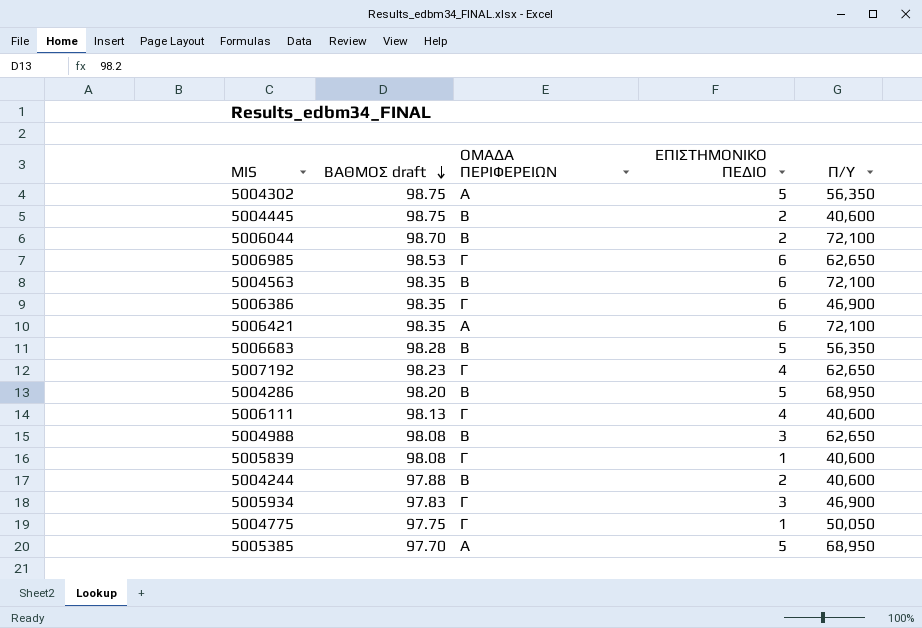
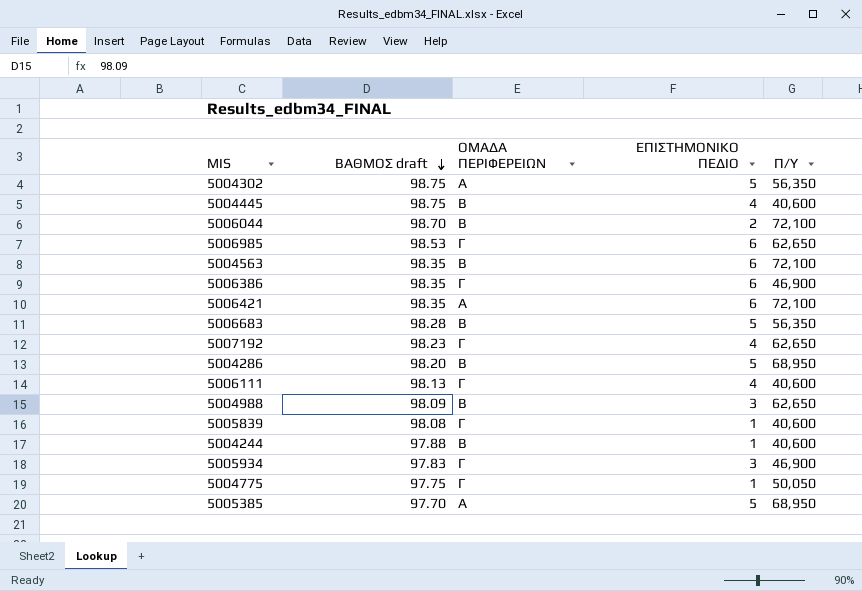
5004445 | ΕΠΙΣΤΗΜΟΝΙΚΟ ΠΕΔΙΟ: 2 -> 4
5004988 | ΒΑΘΜΟΣ draft: 98.08 -> 98.09
5004244 | ΕΠΙΣΤΗΜΟΝΙΚΟ ΠΕΔΙΟ: 2 -> 1

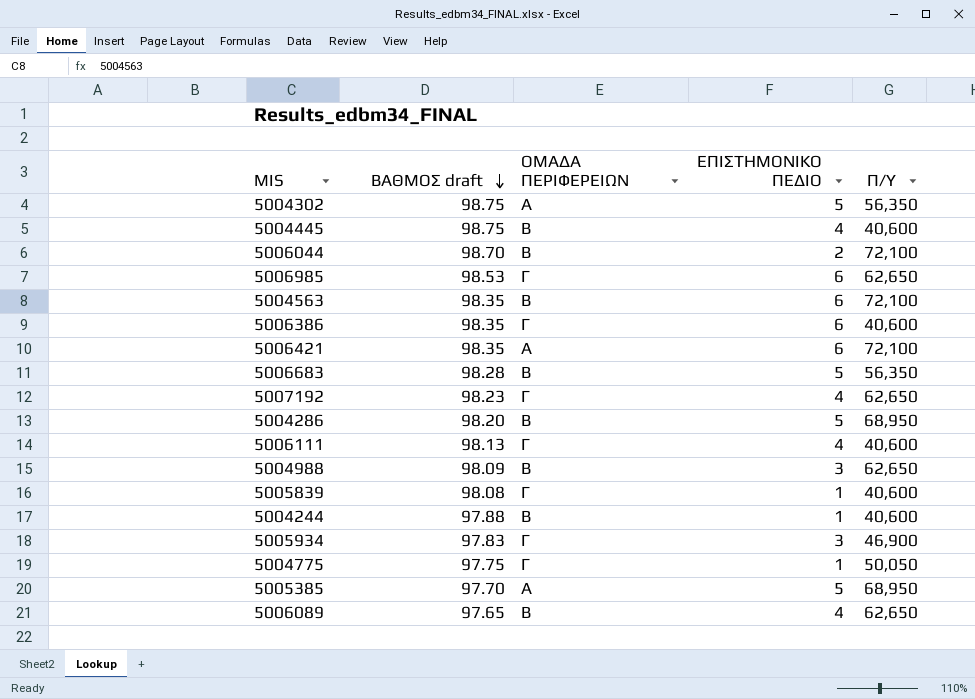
5006386 | Π/Υ: 46,900 -> 40,600
row 5006089: none -> 97.65 | Β | 4 | 62,650

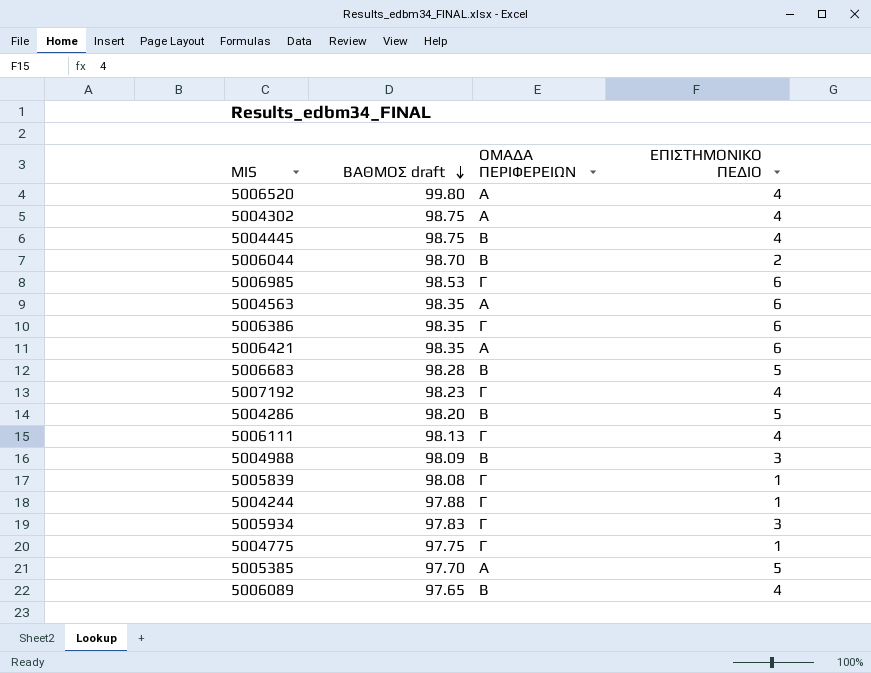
column Π/Υ | position: 5 -> none
row 5006520: none -> 99.80 | Α | 4
5004302 | ΕΠΙΣΤΗΜΟΝΙΚΟ ΠΕΔΙΟ: 5 -> 4
5004563 | ΟΜΑΔΑ ΠΕΡΙΦΕΡΕΙΩΝ: Β -> Α
5004244 | ΟΜΑΔΑ ΠΕΡΙΦΕΡΕΙΩΝ: Β -> Γ

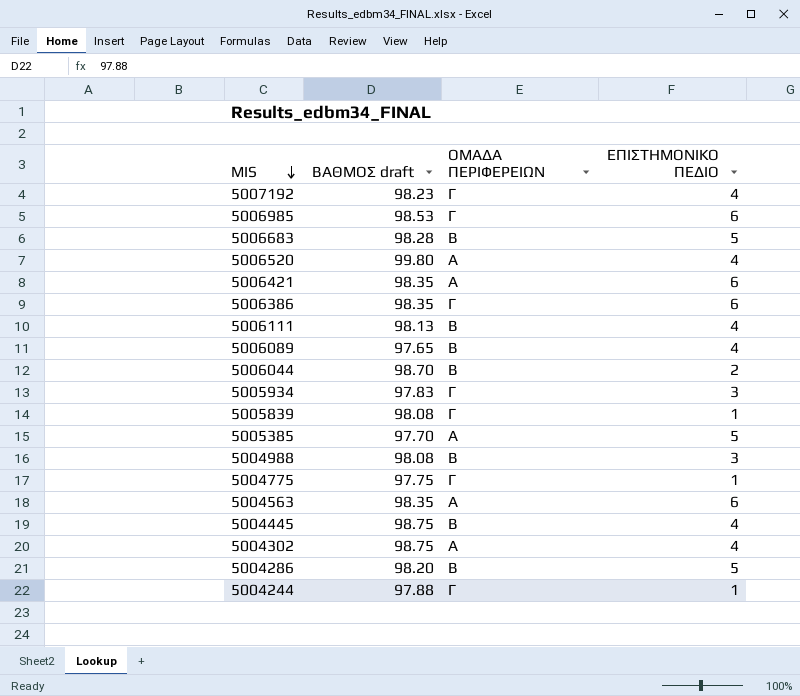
row order: ΒΑΘΜΟΣ draft descending -> MIS descending
5006111 | ΟΜΑΔΑ ΠΕΡΙΦΕΡΕΙΩΝ: Γ -> Β
5004988 | ΒΑΘΜΟΣ draft: 98.09 -> 98.08

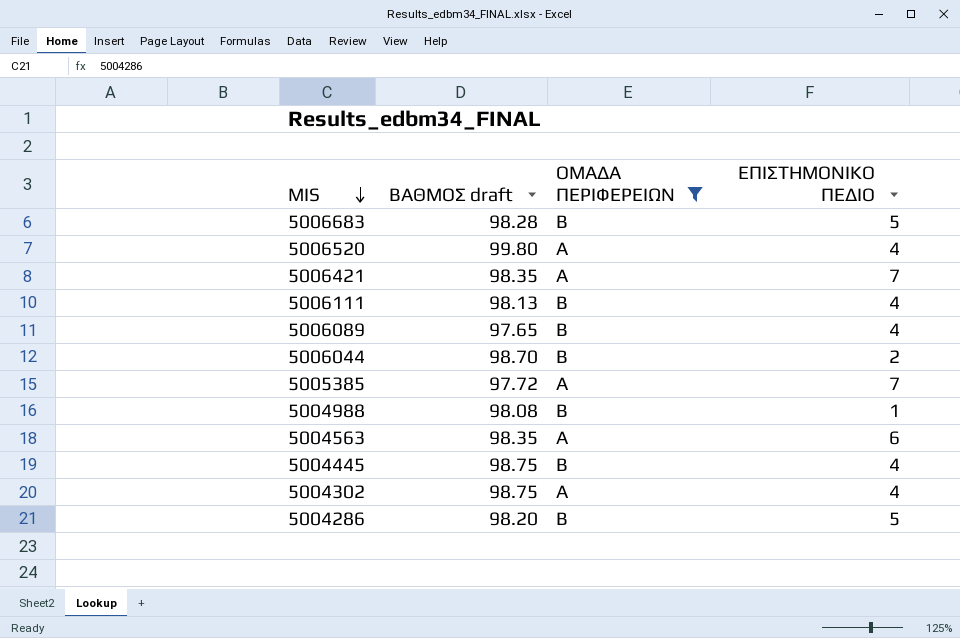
filter: none -> ΟΜΑΔΑ ΠΕΡΙΦΕΡΕΙΩΝ != Γ
5006421 | ΕΠΙΣΤΗΜΟΝΙΚΟ ΠΕΔΙΟ: 6 -> 7
5005385 | ΒΑΘΜΟΣ draft: 97.70 -> 97.72
5005385 | ΕΠΙΣΤΗΜΟΝΙΚΟ ΠΕΔΙΟ: 5 -> 7
5004988 | ΕΠΙΣΤΗΜΟΝΙΚΟ ΠΕΔΙΟ: 3 -> 1

